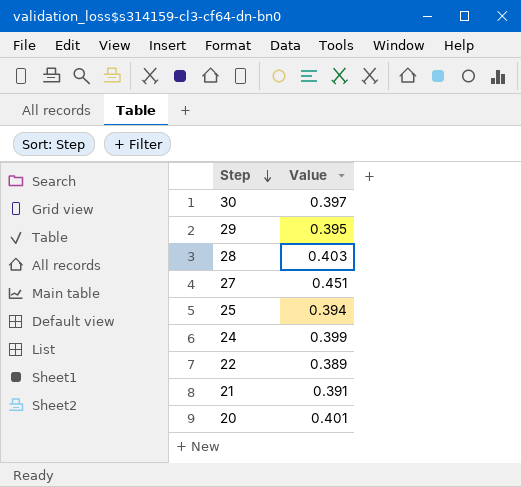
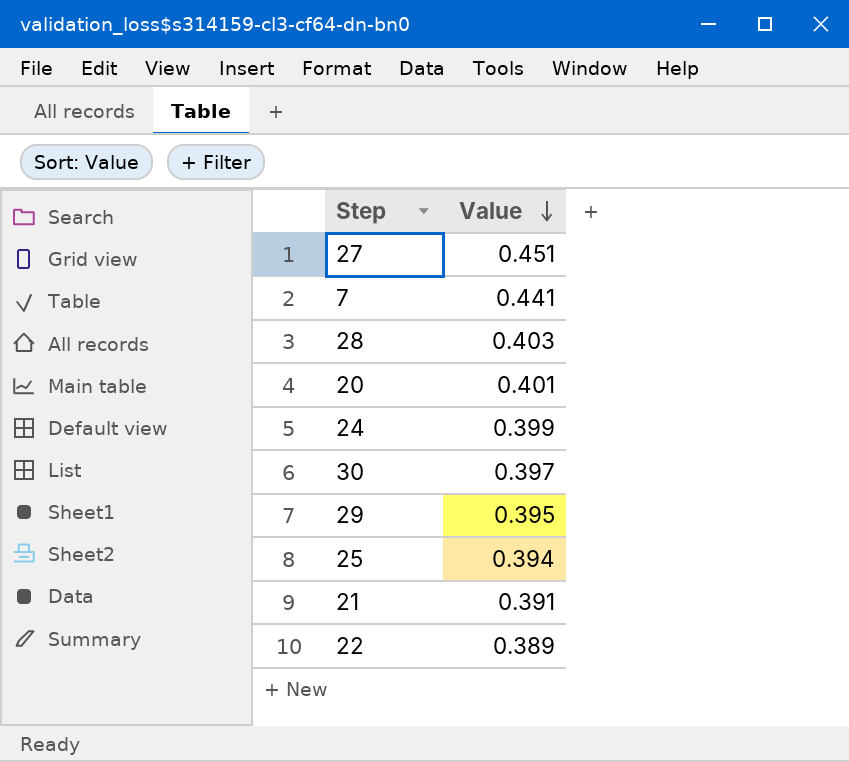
row order: Step descending -> Value descending
row 7: none -> 0.441

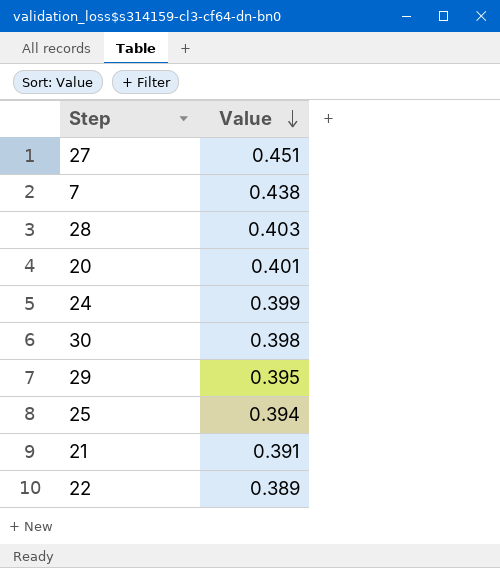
7 | Value: 0.441 -> 0.438
30 | Value: 0.397 -> 0.398

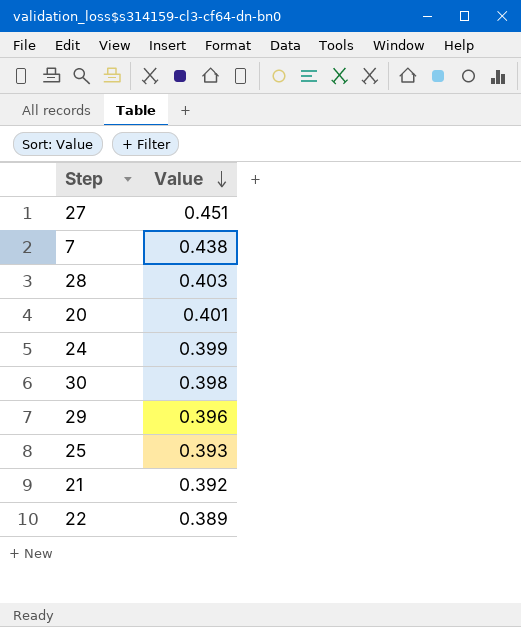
29 | Value: 0.395 -> 0.396
25 | Value: 0.394 -> 0.393
21 | Value: 0.391 -> 0.392

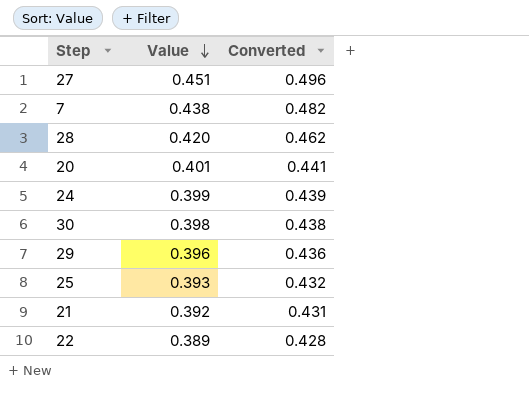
column Converted | formula: none -> [Value] * 1.1
28 | Value: 0.403 -> 0.420

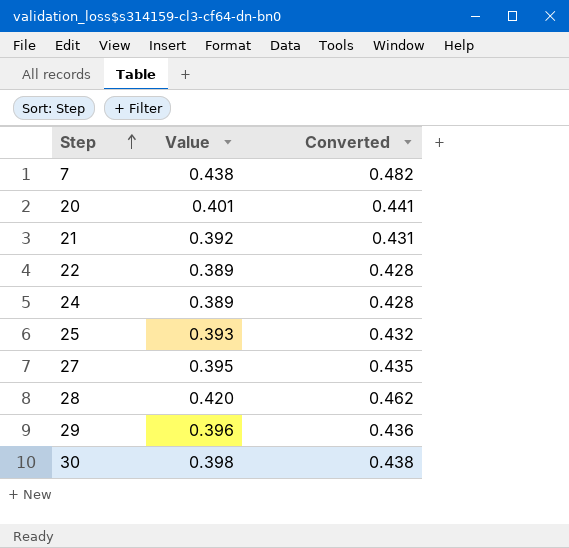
row order: Value descending -> Step ascending
24 | Value: 0.399 -> 0.389
24 | Converted: 0.439 -> 0.428
27 | Value: 0.451 -> 0.395
27 | Converted: 0.496 -> 0.435

